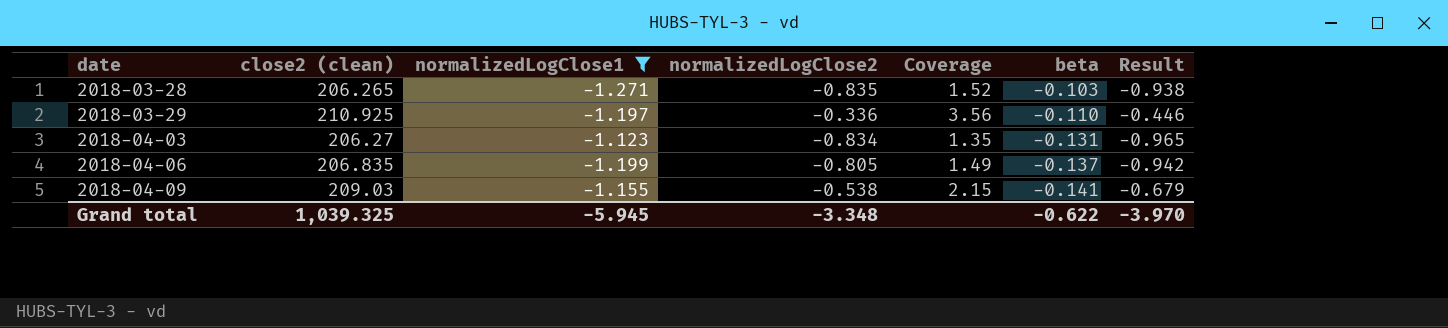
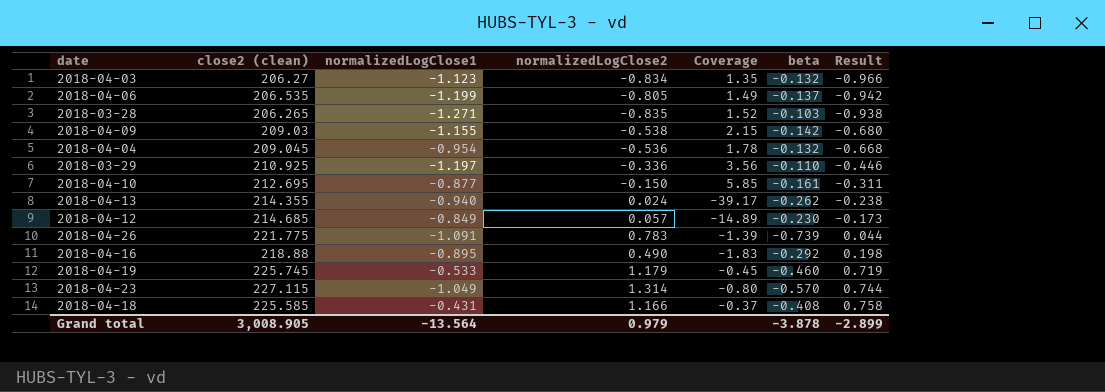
filter: normalizedLogClose1 <= -1.123 -> none
row order: date ascending -> Result ascending
2018-04-03 | beta: -0.131 -> -0.132
2018-04-03 | Result: -0.965 -> -0.966
2018-04-06 | close2 (clean): 206.835 -> 206.535
2018-04-09 | beta: -0.141 -> -0.142
2018-04-09 | Result: -0.679 -> -0.680
Grand total | close2 (clean): 1,039.325 -> 3,008.905
Grand total | normalizedLogClose1: -5.945 -> -13.564
Grand total | normalizedLogClose2: -3.348 -> 0.979
Grand total | beta: -0.622 -> -3.878
Grand total | Result: -3.970 -> -2.899

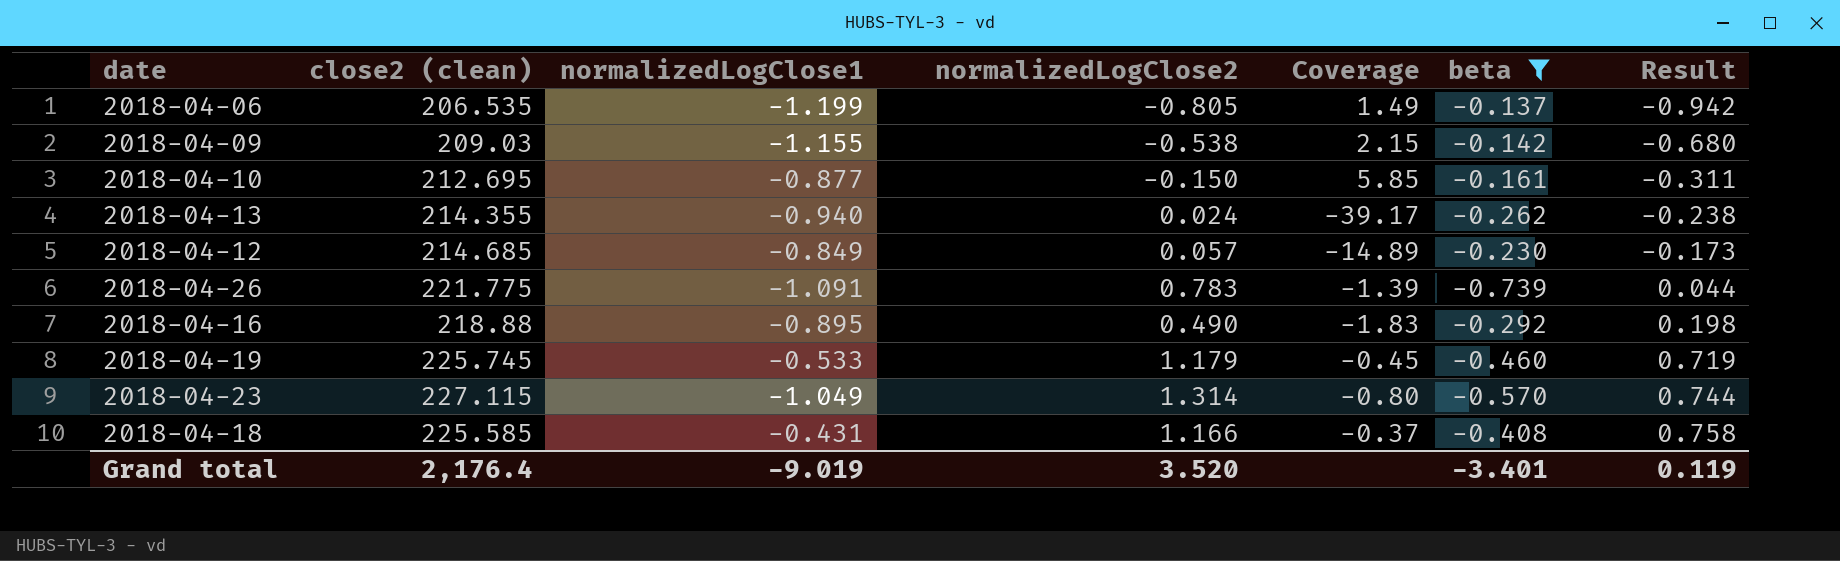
filter: none -> beta <= -0.137
Grand total | close2 (clean): 3,008.905 -> 2,176.4
Grand total | normalizedLogClose1: -13.564 -> -9.019
Grand total | normalizedLogClose2: 0.979 -> 3.520
Grand total | beta: -3.878 -> -3.401
Grand total | Result: -2.899 -> 0.119

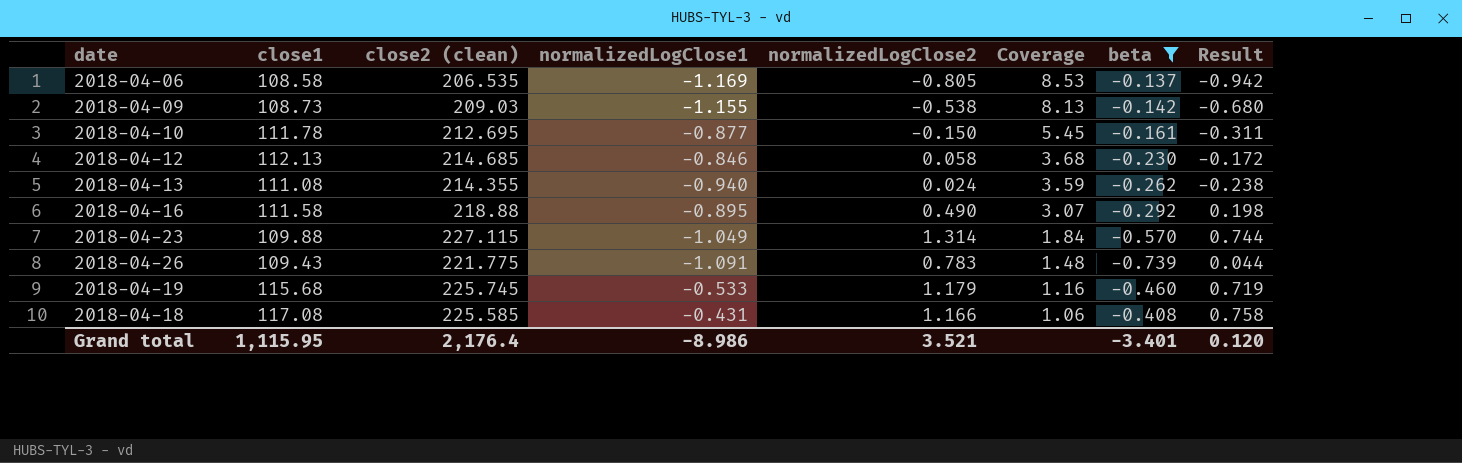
row order: Result ascending -> Coverage descending
column close1 | position: none -> 2
column Coverage | formula: [normalizedLogClose1] / [normalizedLogClose2] -> [normalizedLogClose1] / [beta]
2018-04-06 | normalizedLogClose1: -1.199 -> -1.169
2018-04-12 | normalizedLogClose1: -0.849 -> -0.846
2018-04-12 | normalizedLogClose2: 0.057 -> 0.058
2018-04-12 | Result: -0.173 -> -0.172
Grand total | normalizedLogClose1: -9.019 -> -8.986
Grand total | normalizedLogClose2: 3.520 -> 3.521
Grand total | Result: 0.119 -> 0.120

